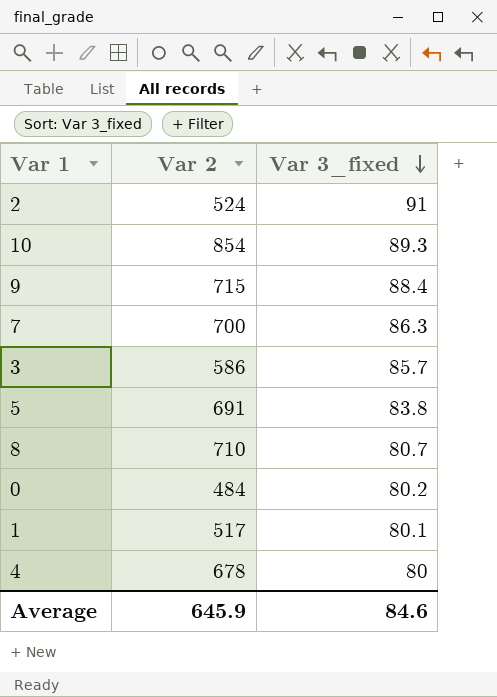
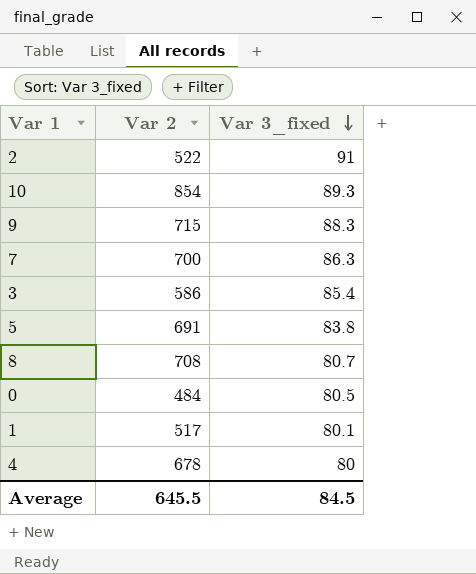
2 | Var 2: 524 -> 522
9 | Var 3_fixed: 88.4 -> 88.3
3 | Var 3_fixed: 85.7 -> 85.4
8 | Var 2: 710 -> 708
0 | Var 3_fixed: 80.2 -> 80.5
Average | Var 2: 645.9 -> 645.5
Average | Var 3_fixed: 84.6 -> 84.5

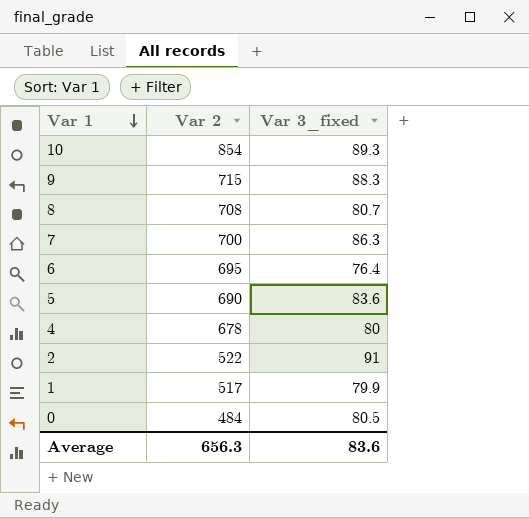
row order: Var 3_fixed descending -> Var 1 descending
row 3: 586 | 85.4 -> none
row 6: none -> 695 | 76.4
5 | Var 2: 691 -> 690
5 | Var 3_fixed: 83.8 -> 83.6
1 | Var 3_fixed: 80.1 -> 79.9
Average | Var 2: 645.5 -> 656.3
Average | Var 3_fixed: 84.5 -> 83.6

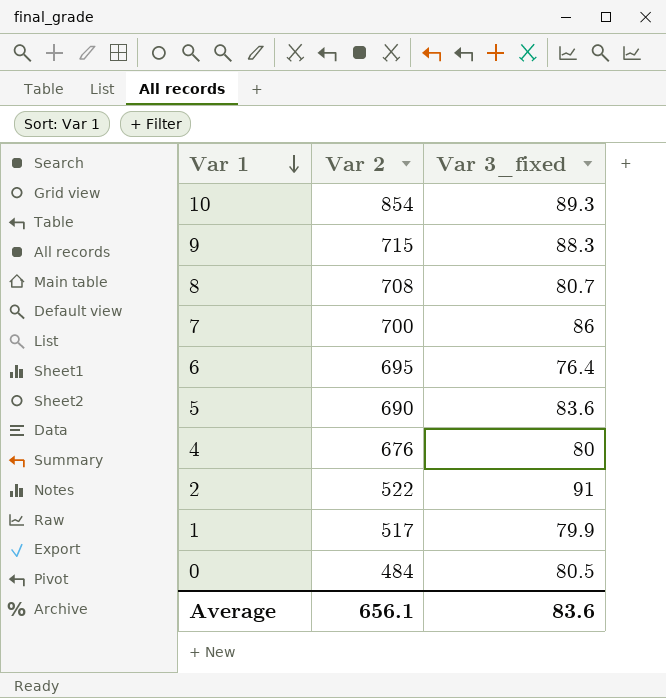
7 | Var 3_fixed: 86.3 -> 86
4 | Var 2: 678 -> 676
Average | Var 2: 656.3 -> 656.1

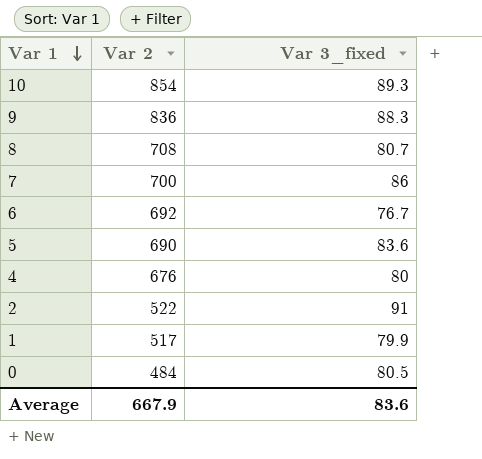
9 | Var 2: 715 -> 836
6 | Var 2: 695 -> 692
6 | Var 3_fixed: 76.4 -> 76.7
Average | Var 2: 656.1 -> 667.9

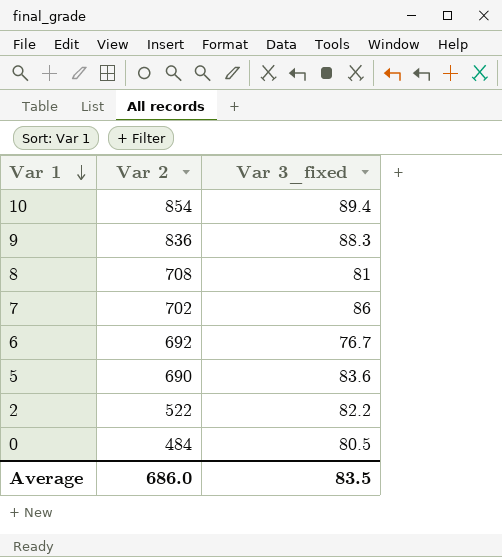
row 4: 676 | 80 -> none
row 1: 517 | 79.9 -> none
10 | Var 3_fixed: 89.3 -> 89.4
8 | Var 3_fixed: 80.7 -> 81
7 | Var 2: 700 -> 702
2 | Var 3_fixed: 91 -> 82.2
Average | Var 2: 667.9 -> 686.0
Average | Var 3_fixed: 83.6 -> 83.5

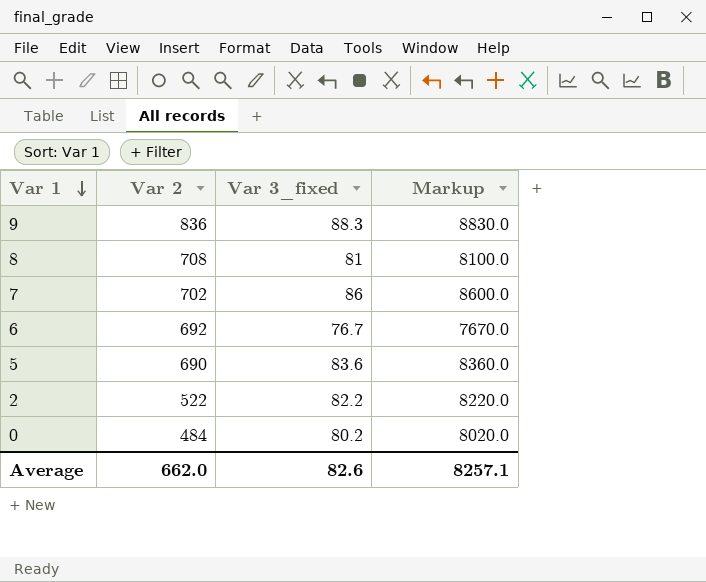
column Markup | formula: none -> [Var 3_fixed] * 100
row 10: 854 | 89.4 -> none
0 | Var 3_fixed: 80.5 -> 80.2
Average | Var 2: 686.0 -> 662.0
Average | Var 3_fixed: 83.5 -> 82.6

